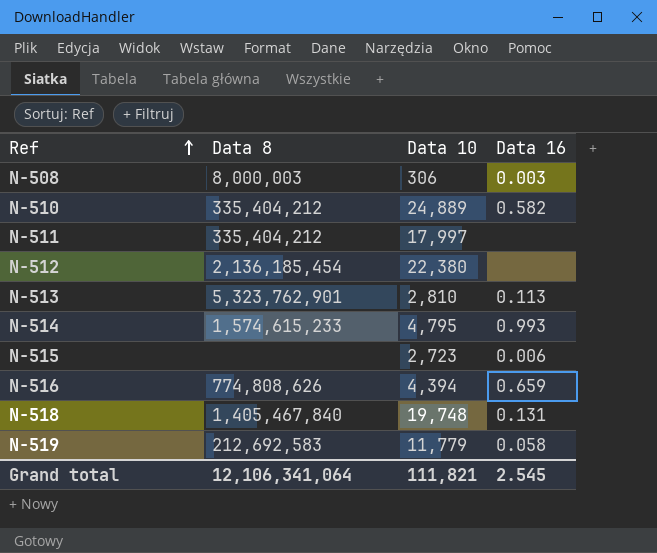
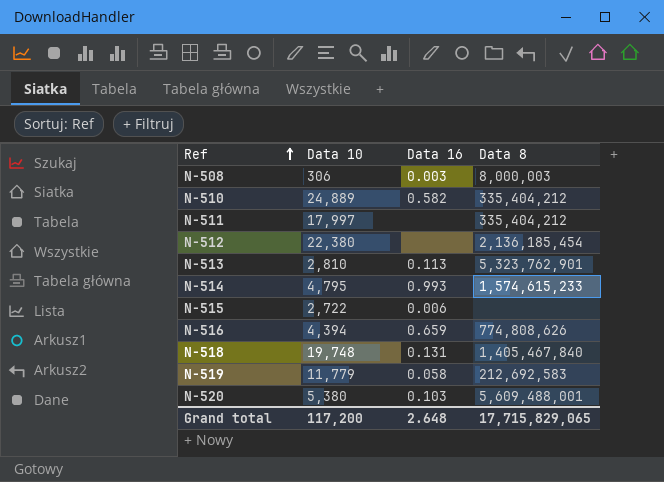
column Data 8 | position: 2 -> 4
N-515 | Data 10: 2,723 -> 2,722
row N-520: none -> 5,380 | 0.103 | 5,609,488,001
Grand total | Data 10: 111,821 -> 117,200
Grand total | Data 16: 2.545 -> 2.648
Grand total | Data 8: 12,106,341,064 -> 17,715,829,065

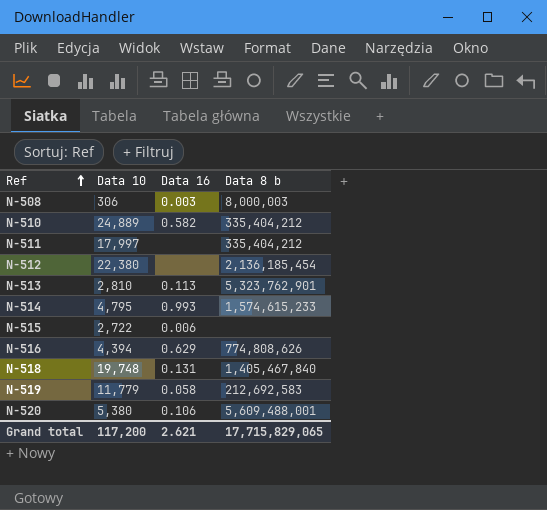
column name: Data 8 -> Data 8 b
N-516 | Data 16: 0.659 -> 0.629
N-520 | Data 16: 0.103 -> 0.106
Grand total | Data 16: 2.648 -> 2.621

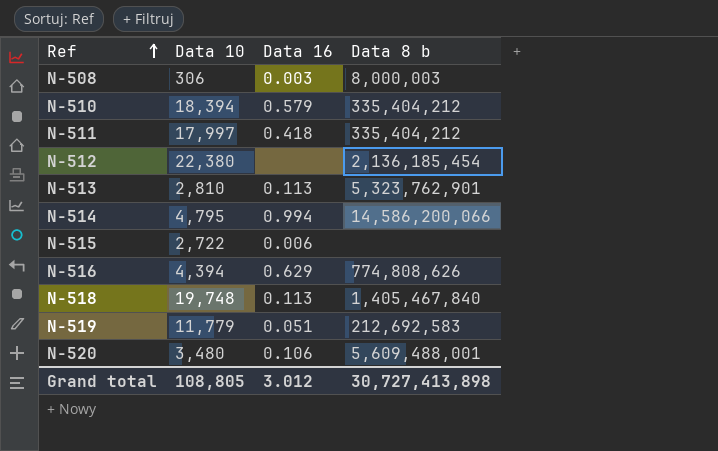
N-510 | Data 10: 24,889 -> 18,394
N-510 | Data 16: 0.582 -> 0.579
N-511 | Data 16: none -> 0.418
N-514 | Data 16: 0.993 -> 0.994
N-514 | Data 8 b: 1,574,615,233 -> 14,586,200,066
N-518 | Data 16: 0.131 -> 0.113
N-519 | Data 16: 0.058 -> 0.051
N-520 | Data 10: 5,380 -> 3,480
Grand total | Data 10: 117,200 -> 108,805
Grand total | Data 16: 2.621 -> 3.012
Grand total | Data 8 b: 17,715,829,065 -> 30,727,413,898

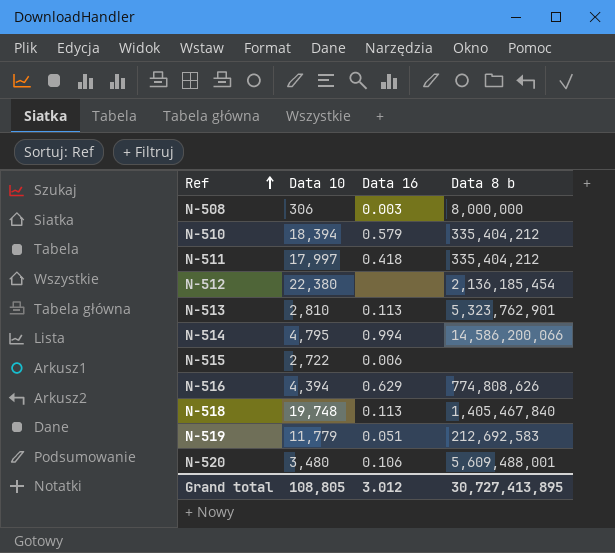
N-508 | Data 8 b: 8,000,003 -> 8,000,000
Grand total | Data 8 b: 30,727,413,898 -> 30,727,413,895

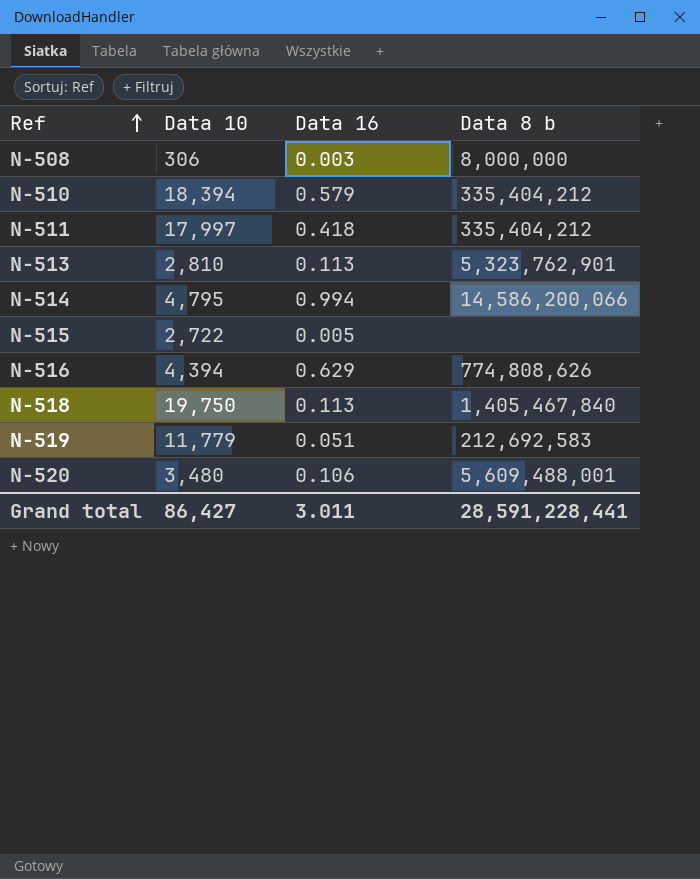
row N-512: 22,380 | none | 2,136,185,454 -> none
N-515 | Data 16: 0.006 -> 0.005
N-518 | Data 10: 19,748 -> 19,750
Grand total | Data 10: 108,805 -> 86,427
Grand total | Data 16: 3.012 -> 3.011
Grand total | Data 8 b: 30,727,413,895 -> 28,591,228,441

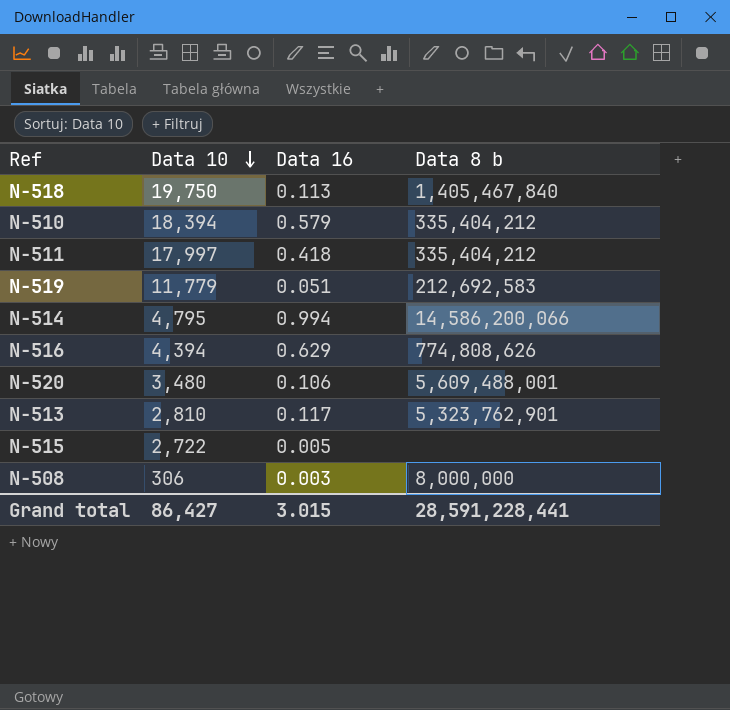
row order: Ref ascending -> Data 10 descending
N-513 | Data 16: 0.113 -> 0.117
Grand total | Data 16: 3.011 -> 3.015

